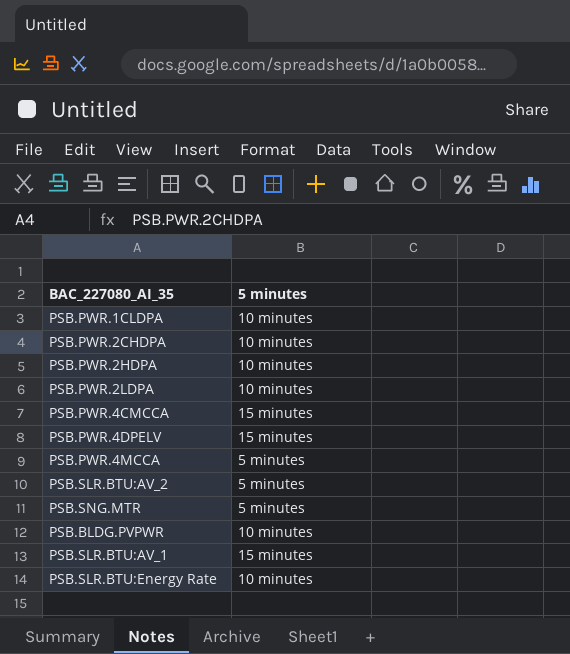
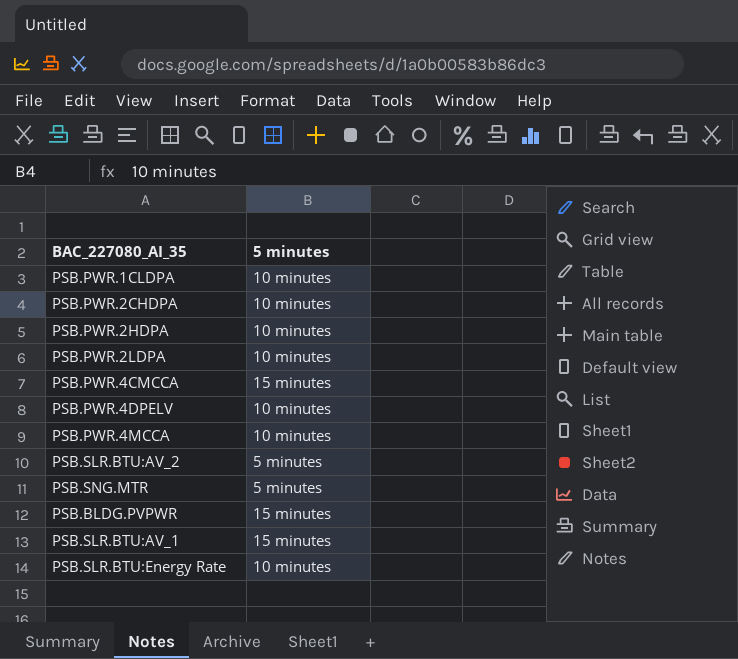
PSB.PWR.4DPELV | 5 minutes: 15 minutes -> 10 minutes
PSB.PWR.4MCCA | 5 minutes: 5 minutes -> 10 minutes
PSB.BLDG.PVPWR | 5 minutes: 10 minutes -> 15 minutes

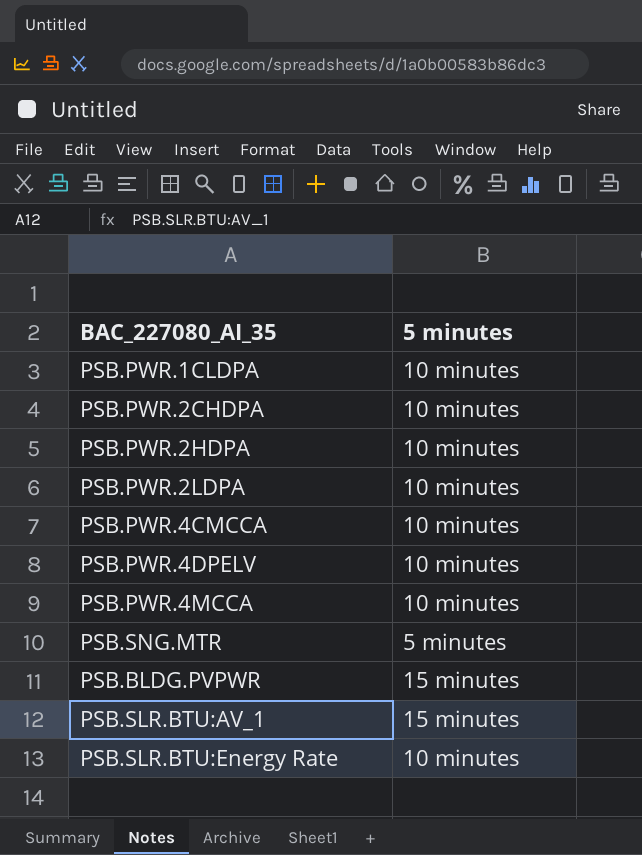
row PSB.SLR.BTU:AV_2: 5 minutes -> none
PSB.PWR.4CMCCA | 5 minutes: 15 minutes -> 10 minutes

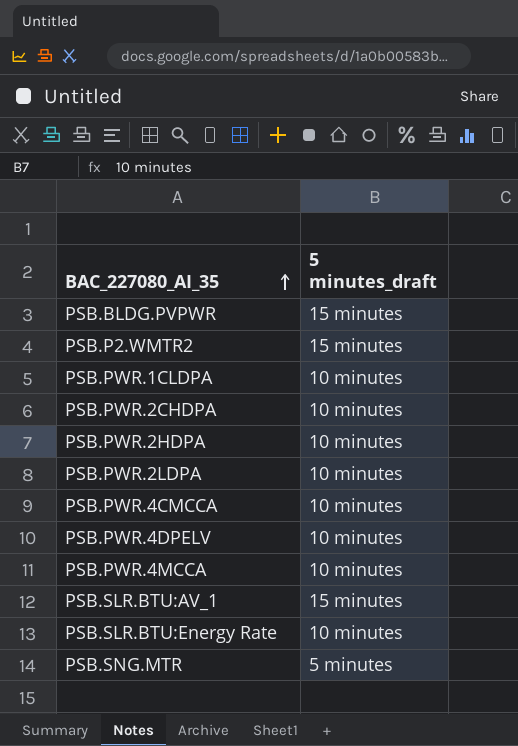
row order: none -> BAC_227080_AI_35 ascending
column name: 5 minutes -> 5 minutes_draft
row PSB.P2.WMTR2: none -> 15 minutes

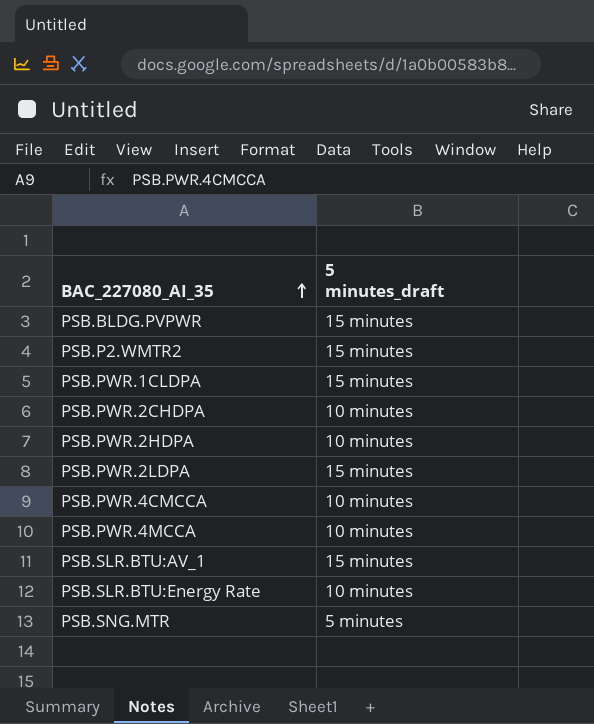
row PSB.PWR.4DPELV: 10 minutes -> none
PSB.PWR.1CLDPA | 5 minutes_draft: 10 minutes -> 15 minutes
PSB.PWR.2LDPA | 5 minutes_draft: 10 minutes -> 15 minutes

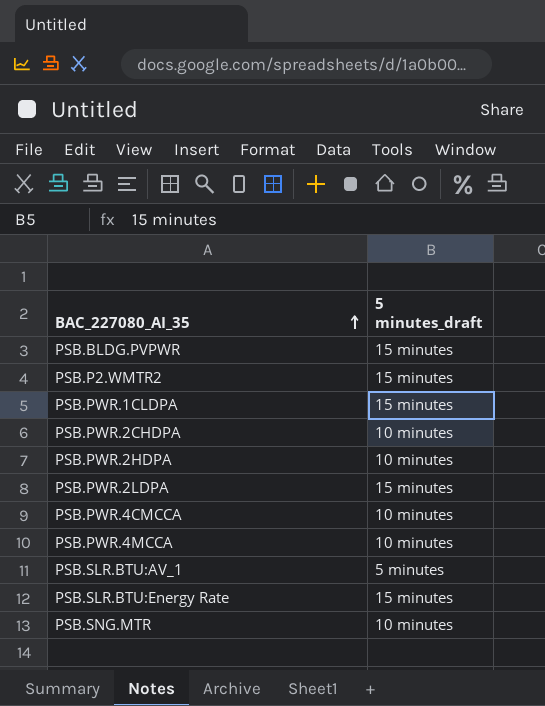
PSB.SLR.BTU:AV_1 | 5 minutes_draft: 15 minutes -> 5 minutes
PSB.SLR.BTU:Energy Rate | 5 minutes_draft: 10 minutes -> 15 minutes
PSB.SNG.MTR | 5 minutes_draft: 5 minutes -> 10 minutes

